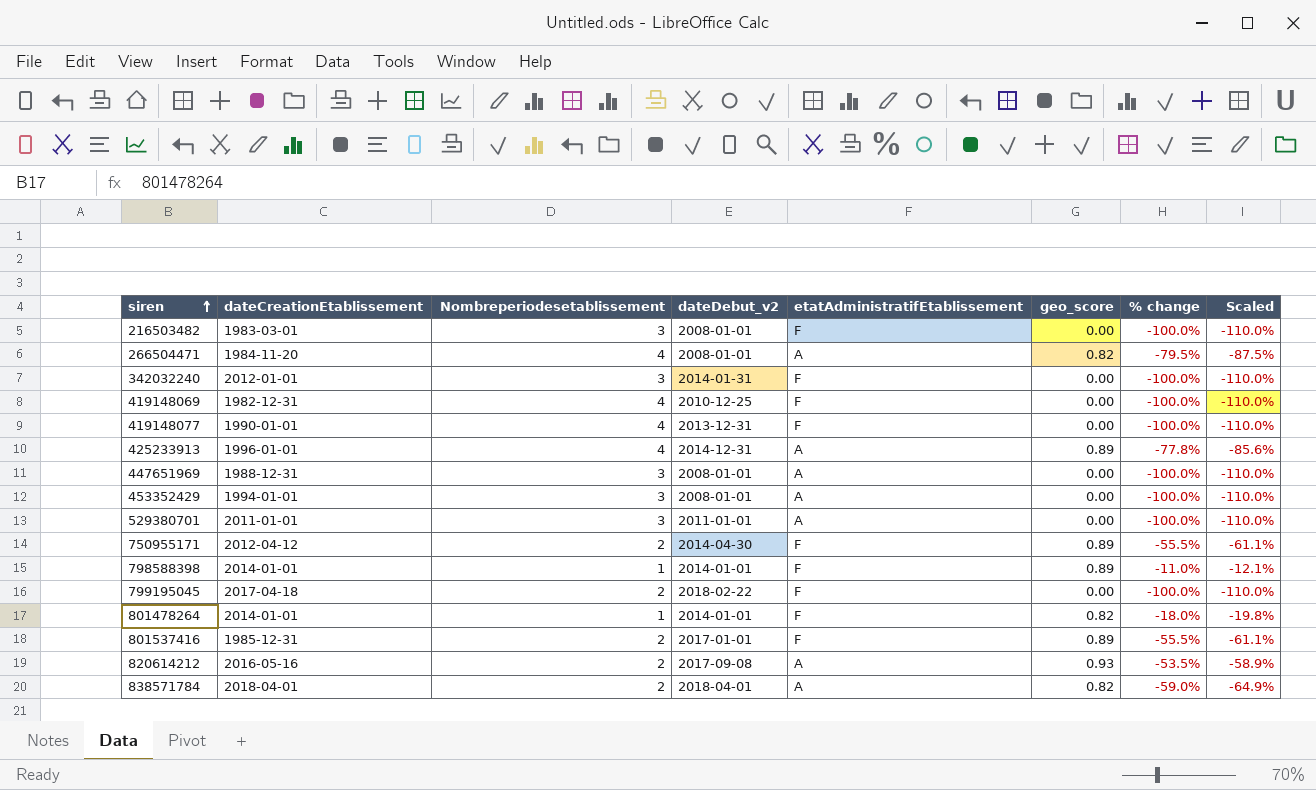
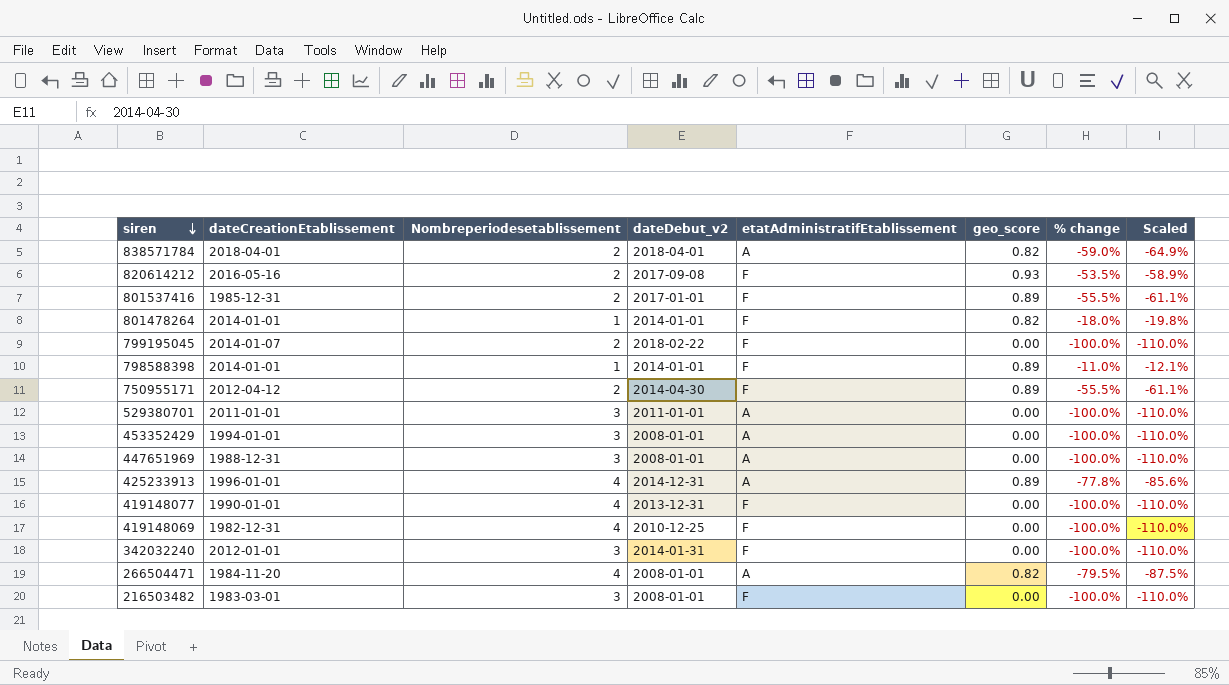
row order: siren ascending -> siren descending
820614212 | etatAdministratifEtablissement: A -> F
799195045 | dateCreationEtablissement: 2017-04-18 -> 2014-01-07

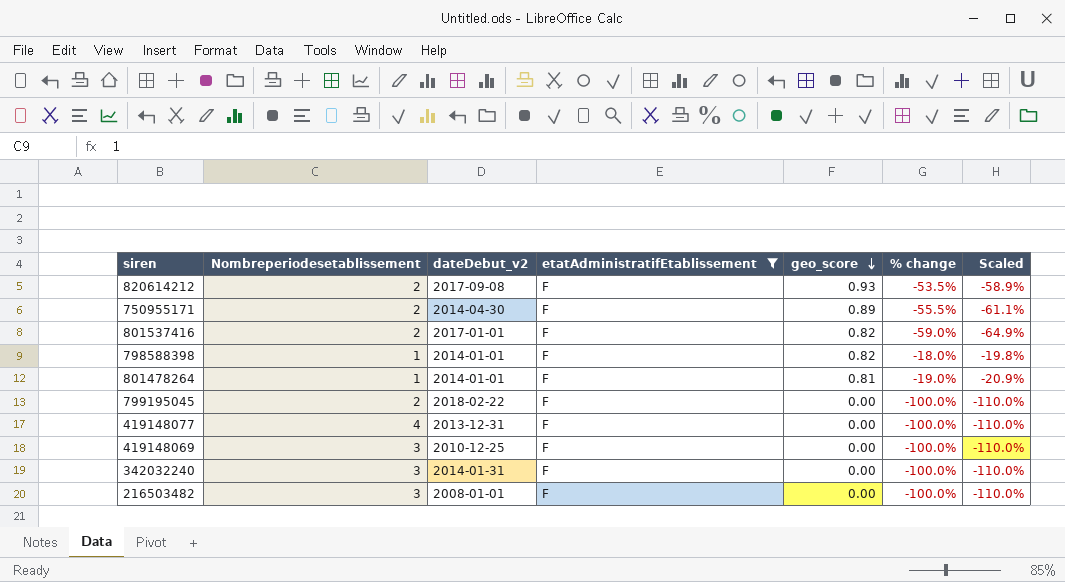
filter: none -> etatAdministratifEtablissement = F
row order: siren descending -> geo_score descending
column dateCreationEtablissement | position: 2 -> none
801537416 | geo_score: 0.89 -> 0.82
801537416 | % change: -55.5% -> -59.0%
801537416 | Scaled: -61.1% -> -64.9%
798588398 | geo_score: 0.89 -> 0.82
798588398 | % change: -11.0% -> -18.0%
798588398 | Scaled: -12.1% -> -19.8%
801478264 | geo_score: 0.82 -> 0.81
801478264 | % change: -18.0% -> -19.0%
801478264 | Scaled: -19.8% -> -20.9%
419148069 | Nombreperiodesetablissement: 4 -> 3

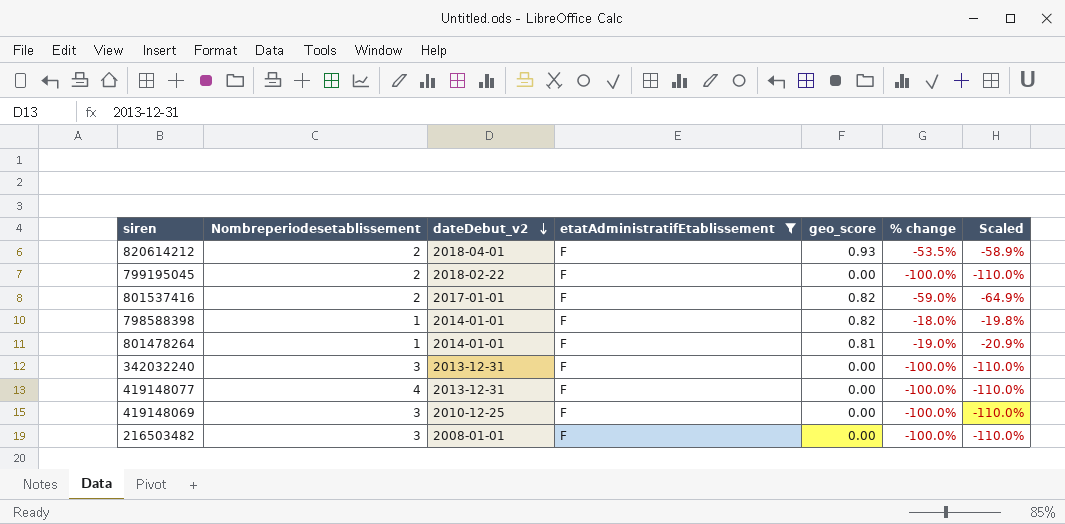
row order: geo_score descending -> dateDebut_v2 descending
row 750955171: 2 | 2014-04-30 | F | 0.89 | -55.5% | -61.1% -> none
820614212 | dateDebut_v2: 2017-09-08 -> 2018-04-01
342032240 | dateDebut_v2: 2014-01-31 -> 2013-12-31

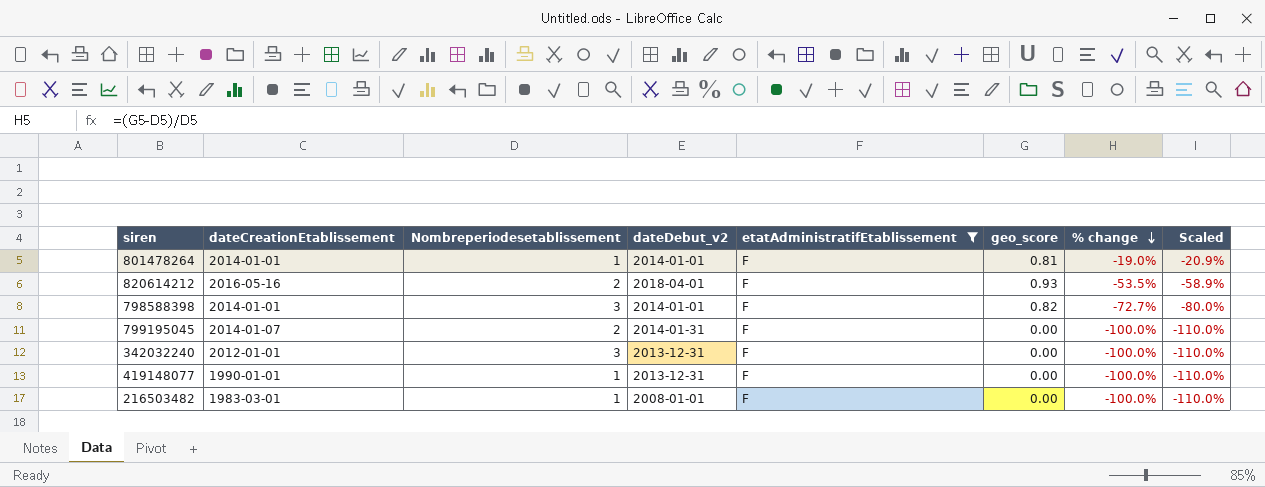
row order: dateDebut_v2 descending -> % change descending
column dateCreationEtablissement | position: none -> 2
row 801537416: 2 | 2017-01-01 | F | 0.82 | -59.0% | -64.9% -> none
row 419148069: 3 | 2010-12-25 | F | 0.00 | -100.0% | -110.0% -> none
798588398 | Nombreperiodesetablissement: 1 -> 3
798588398 | % change: -18.0% -> -72.7%
798588398 | Scaled: -19.8% -> -80.0%
799195045 | dateDebut_v2: 2018-02-22 -> 2014-01-31
419148077 | Nombreperiodesetablissement: 4 -> 1
216503482 | Nombreperiodesetablissement: 3 -> 1

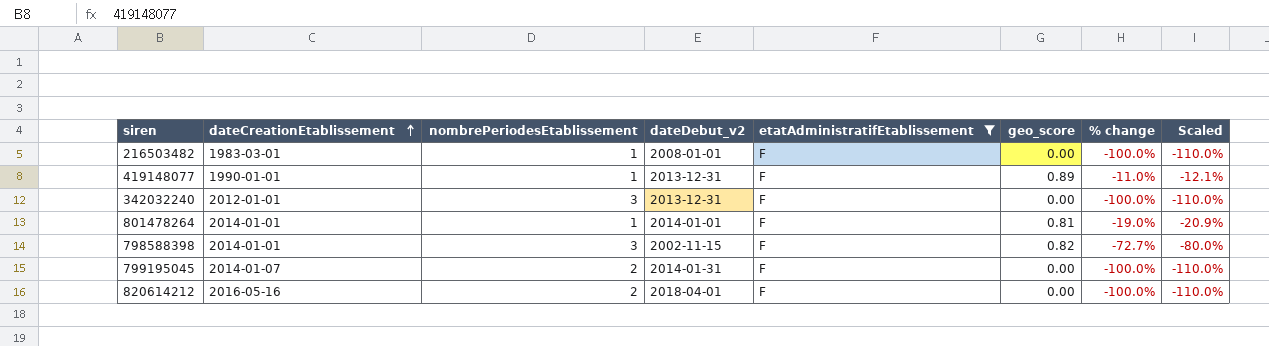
row order: % change descending -> dateCreationEtablissement ascending
column name: Nombreperiodesetablissement -> nombrePeriodesEtablissement
419148077 | geo_score: 0.00 -> 0.89
419148077 | % change: -100.0% -> -11.0%
419148077 | Scaled: -110.0% -> -12.1%
798588398 | dateDebut_v2: 2014-01-01 -> 2002-11-15
820614212 | geo_score: 0.93 -> 0.00
820614212 | % change: -53.5% -> -100.0%
820614212 | Scaled: -58.9% -> -110.0%

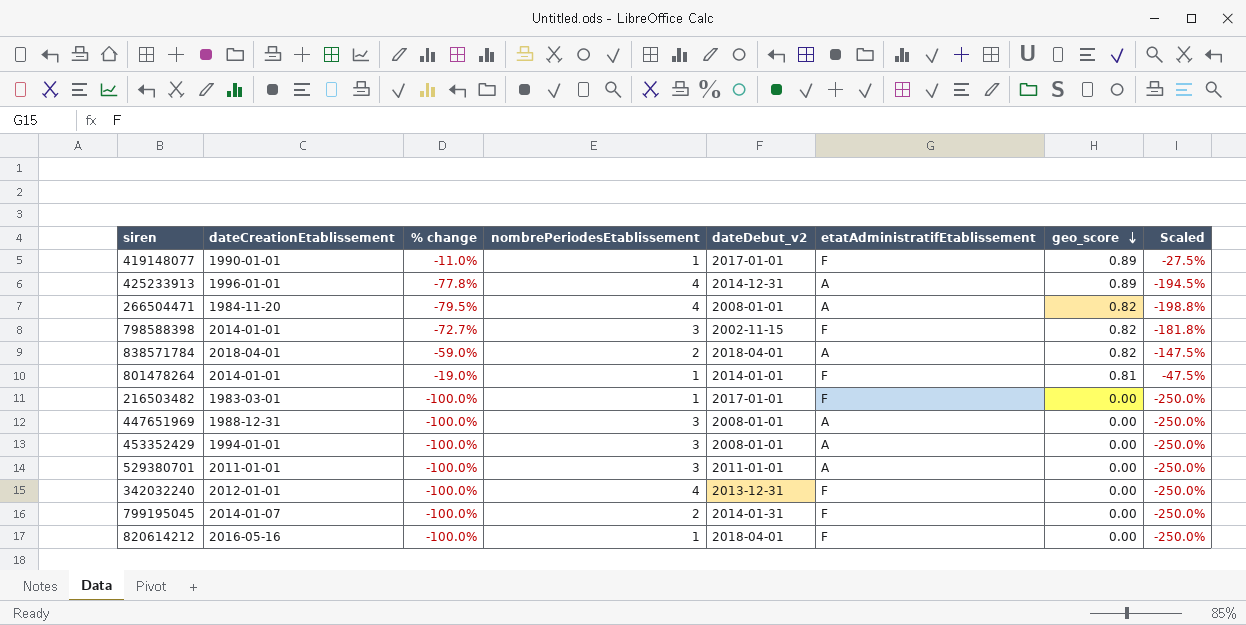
filter: etatAdministratifEtablissement = F -> none
row order: dateCreationEtablissement ascending -> geo_score descending
column % change | position: 7 -> 3
column Scaled | formula: [% change] * 1.1 -> [% change] * 2.5
419148077 | dateDebut_v2: 2013-12-31 -> 2017-01-01
216503482 | dateDebut_v2: 2008-01-01 -> 2017-01-01
342032240 | nombrePeriodesEtablissement: 3 -> 4
820614212 | nombrePeriodesEtablissement: 2 -> 1

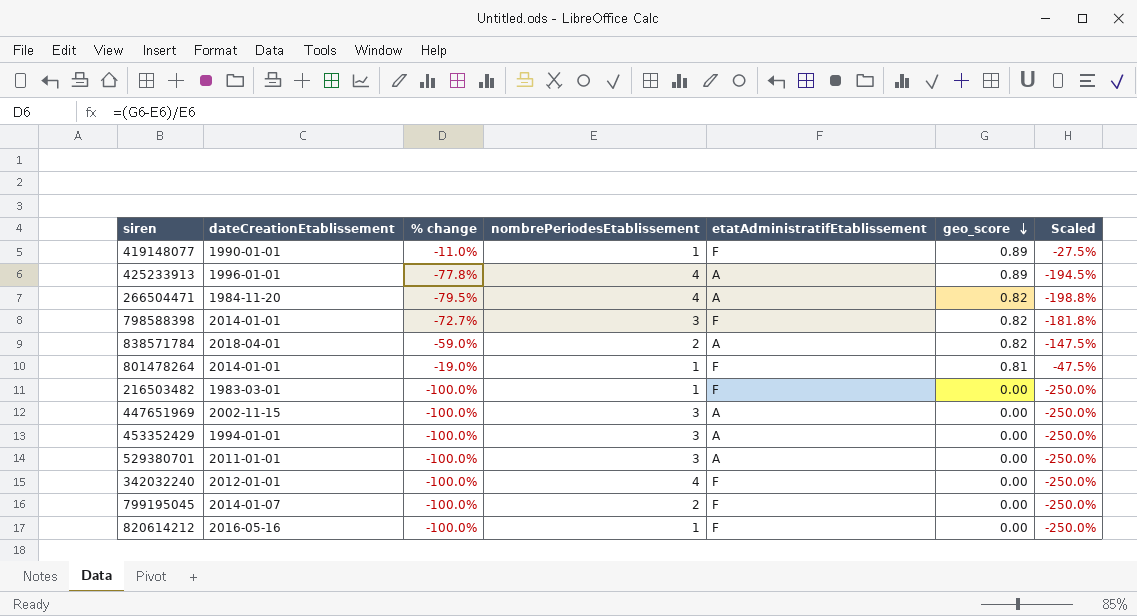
column dateDebut_v2 | position: 5 -> none
447651969 | dateCreationEtablissement: 1988-12-31 -> 2002-11-15

